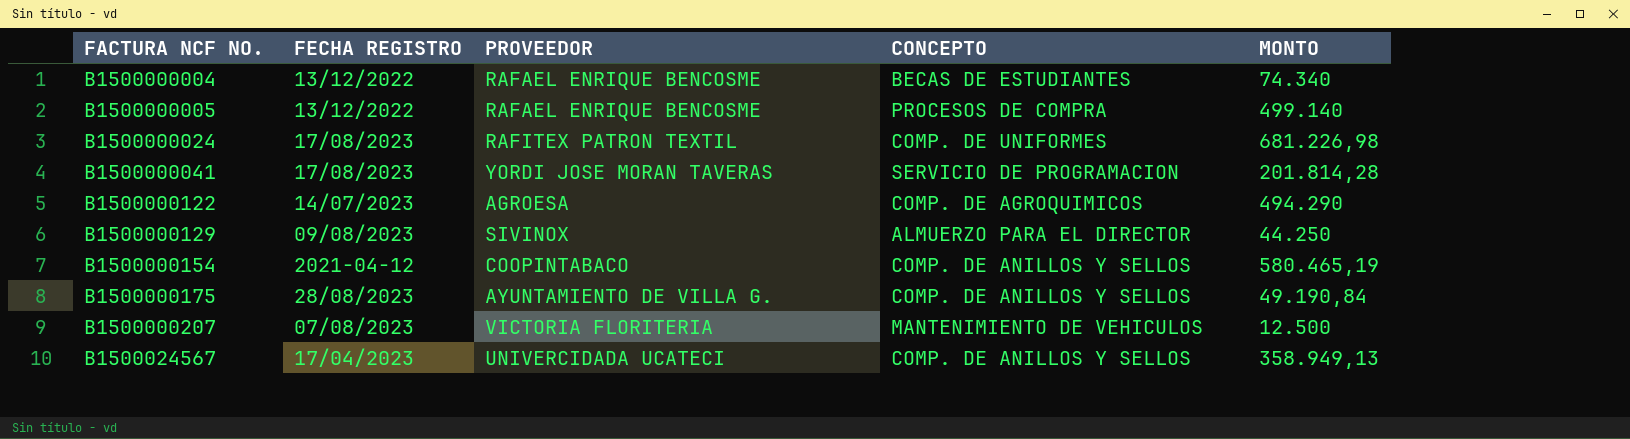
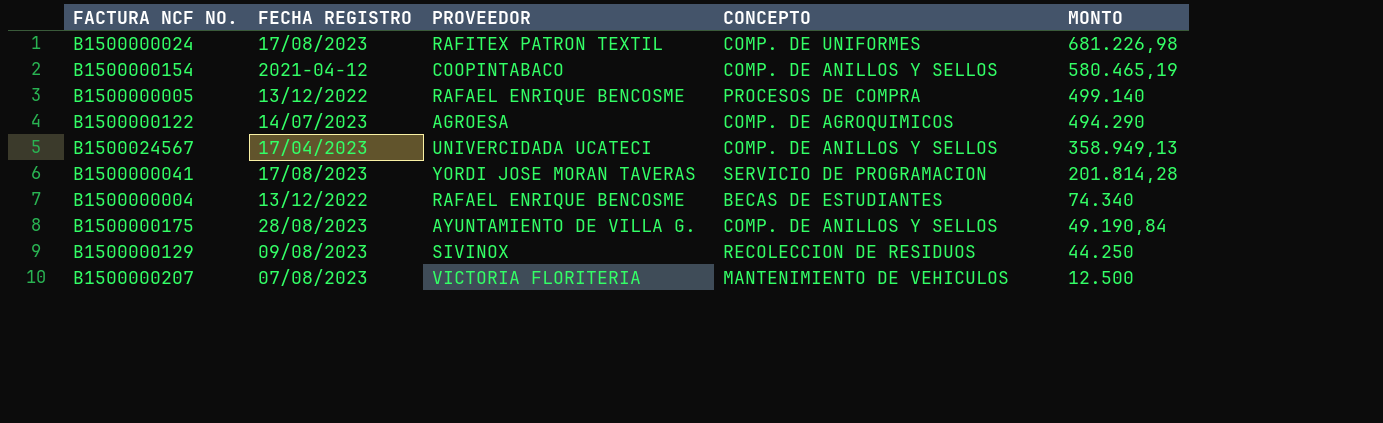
row order: FACTURA NCF NO. ascending -> MONTO descending
B1500000129 | CONCEPTO: ALMUERZO PARA EL DIRECTOR -> RECOLECCION DE RESIDUOS

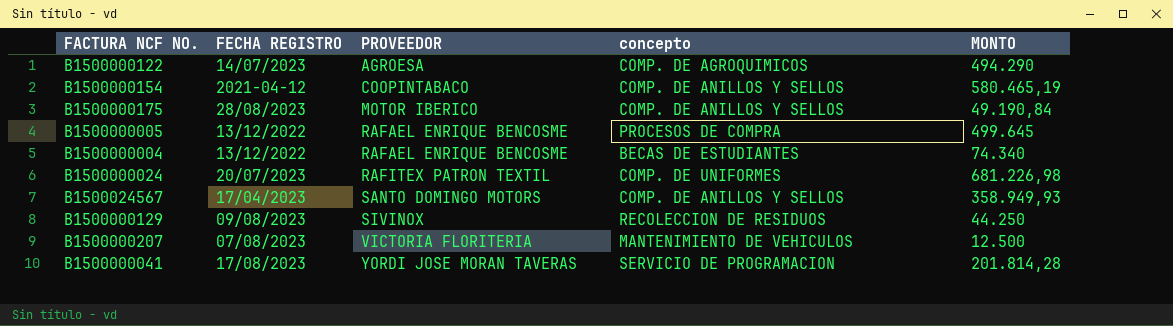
row order: MONTO descending -> PROVEEDOR ascending
column name: CONCEPTO -> concepto
B1500000175 | PROVEEDOR: AYUNTAMIENTO DE VILLA G. -> MOTOR IBERICO
B1500000005 | MONTO: 499.140 -> 499.645
B1500000024 | FECHA REGISTRO: 17/08/2023 -> 20/07/2023
B1500024567 | PROVEEDOR: UNIVERCIDADA UCATECI -> SANTO DOMINGO MOTORS
B1500024567 | MONTO: 358.949,13 -> 358.949,93

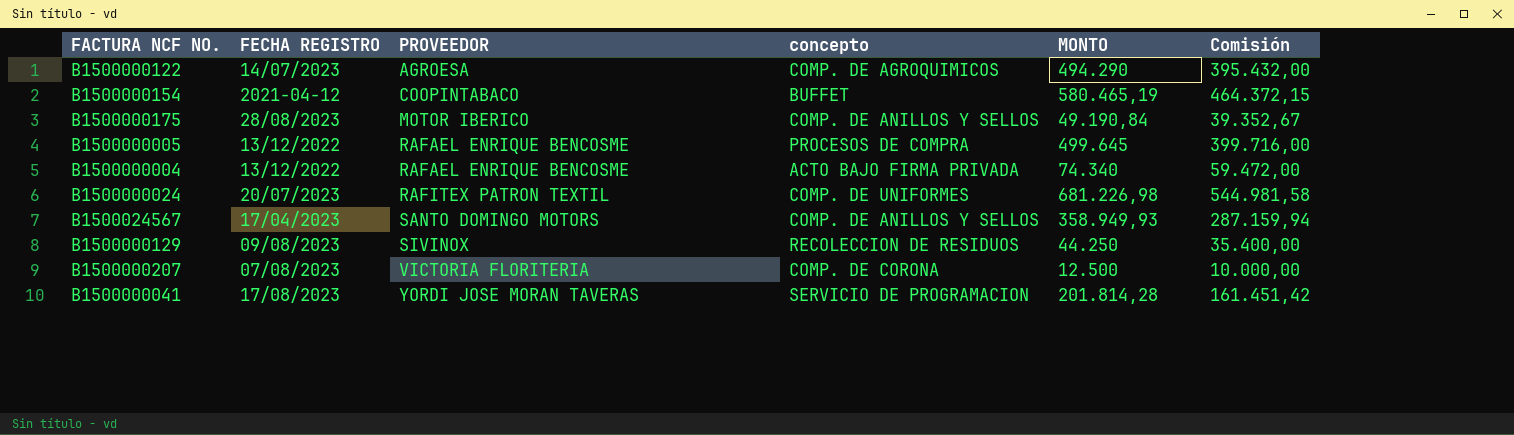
column Comisión | formula: none -> [MONTO] * 0,8
B1500000154 | concepto: COMP. DE ANILLOS Y SELLOS -> BUFFET
B1500000004 | concepto: BECAS DE ESTUDIANTES -> ACTO BAJO FIRMA PRIVADA
B1500000207 | concepto: MANTENIMIENTO DE VEHICULOS -> COMP. DE CORONA

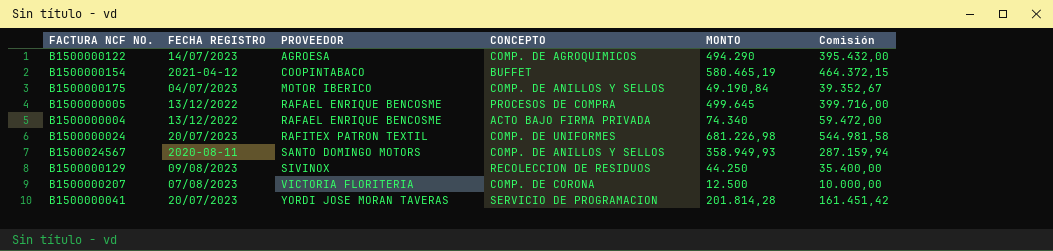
column name: concepto -> CONCEPTO
B1500000175 | FECHA REGISTRO: 28/08/2023 -> 04/07/2023
B1500024567 | FECHA REGISTRO: 17/04/2023 -> 2020-08-11
B1500000041 | FECHA REGISTRO: 17/08/2023 -> 20/07/2023

